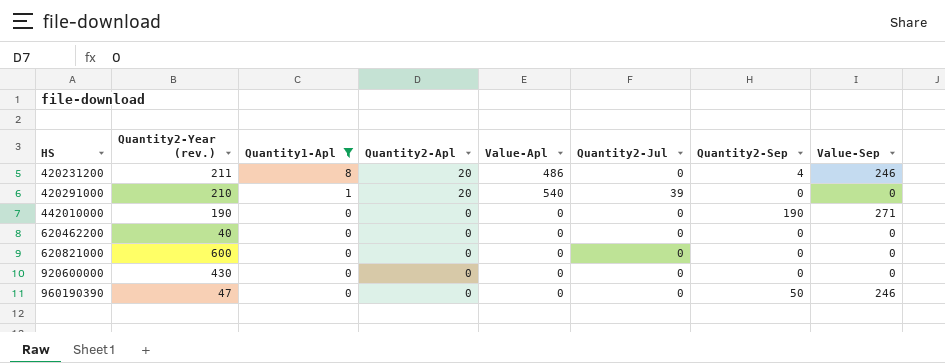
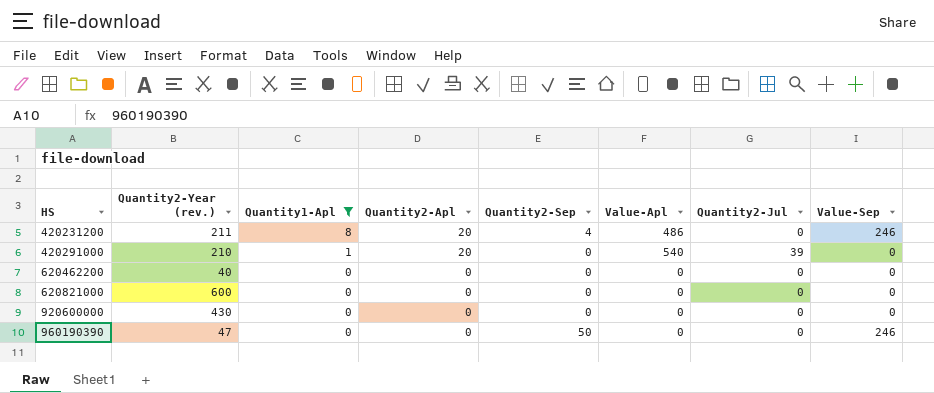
column Quantity2-Sep | position: 7 -> 5
row 442010000: 190 | 0 | 0 | 0 | 0 | 190 | 271 -> none

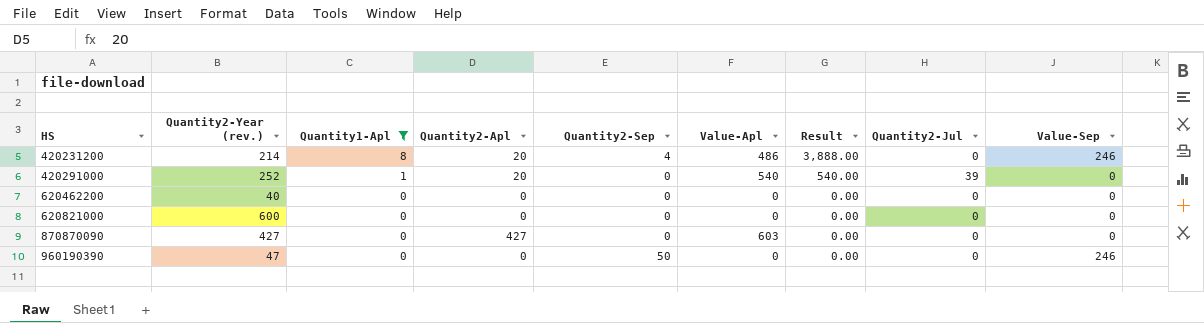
column Result | formula: none -> [Quantity1-Apl] * [Value-Apl]
row 920600000: 430 | 0 | 0 | 0 | 0 | 0 | 0 -> none
420231200 | Quantity2-Year (rev.): 211 -> 214
420291000 | Quantity2-Year (rev.): 210 -> 252
row 870870090: none -> 427 | 0 | 427 | 0 | 603 | 0.00 | 0 | 0

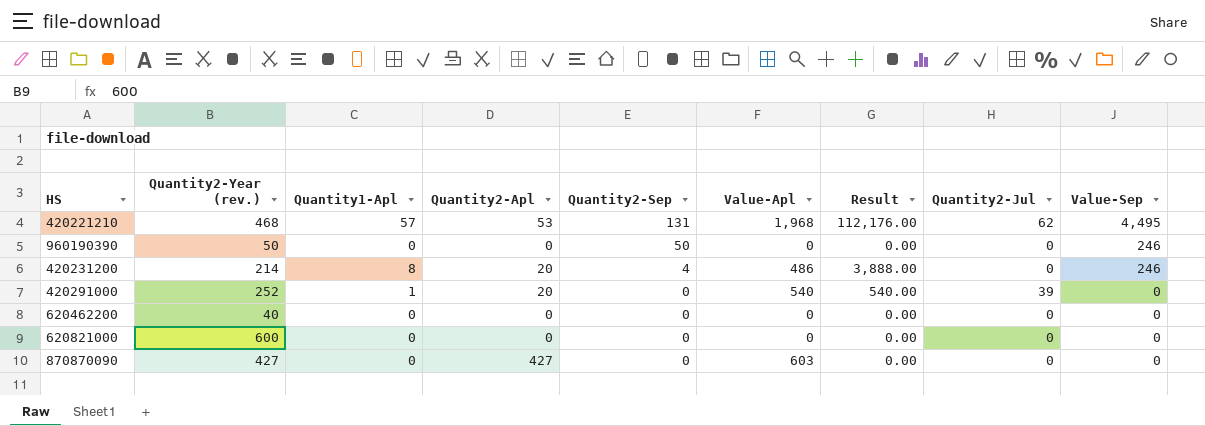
filter: Quantity1-Apl != 57 -> none
row order: HS ascending -> Quantity2-Sep descending
960190390 | Quantity2-Year (rev.): 47 -> 50

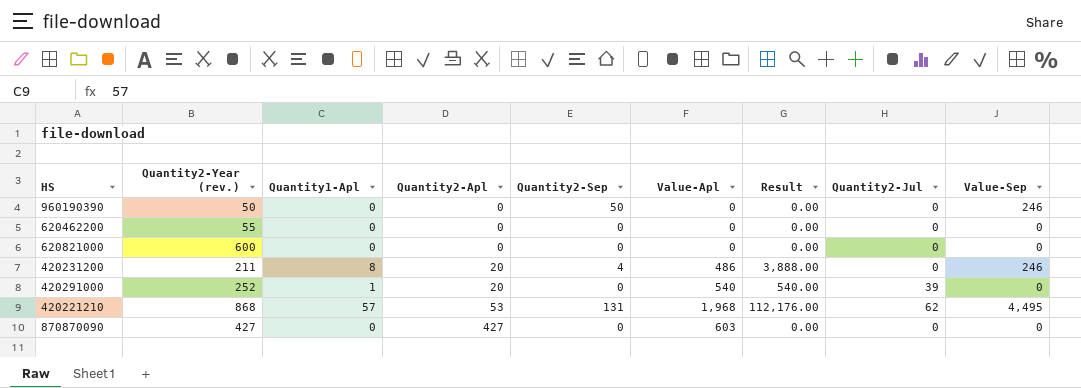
row order: Quantity2-Sep descending -> Quantity2-Apl ascending
620462200 | Quantity2-Year (rev.): 40 -> 55
420231200 | Quantity2-Year (rev.): 214 -> 211
420221210 | Quantity2-Year (rev.): 468 -> 868

